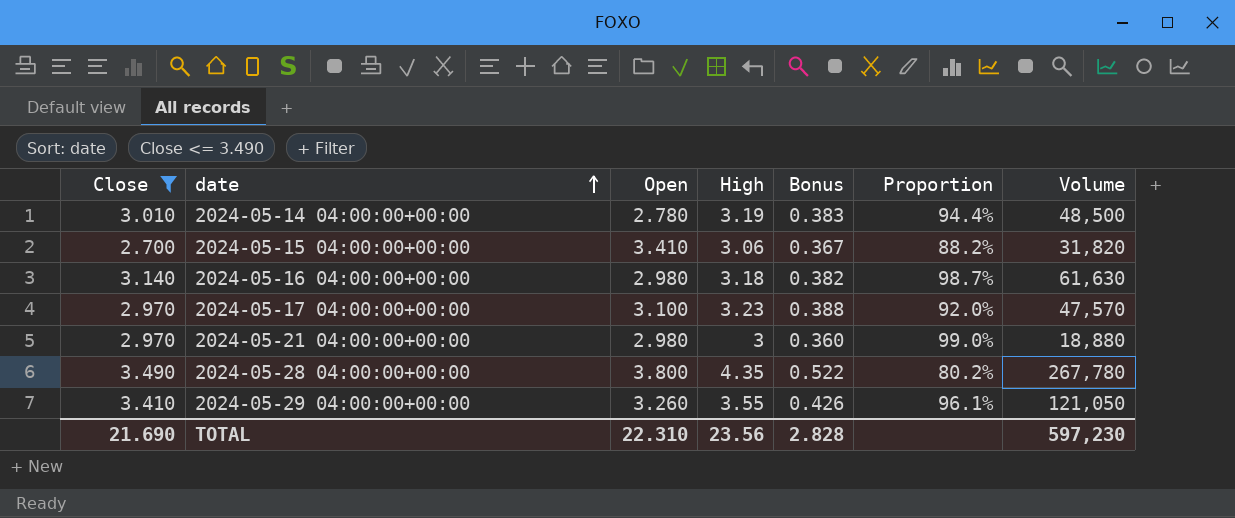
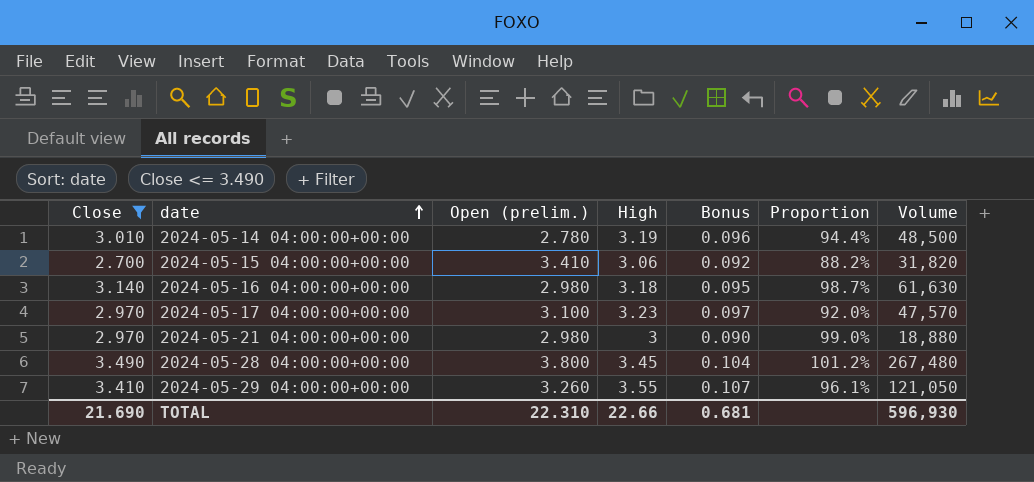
column name: Open -> Open (prelim.)
column Bonus | formula: [High] * 0.12 -> [High] * 0.03
2024-05-28 04:00:00+00:00 | High: 4.35 -> 3.45
2024-05-28 04:00:00+00:00 | Proportion: 80.2% -> 101.2%
2024-05-28 04:00:00+00:00 | Volume: 267,780 -> 267,480
TOTAL | High: 23.56 -> 22.66
TOTAL | Bonus: 2.828 -> 0.681
TOTAL | Volume: 597,230 -> 596,930

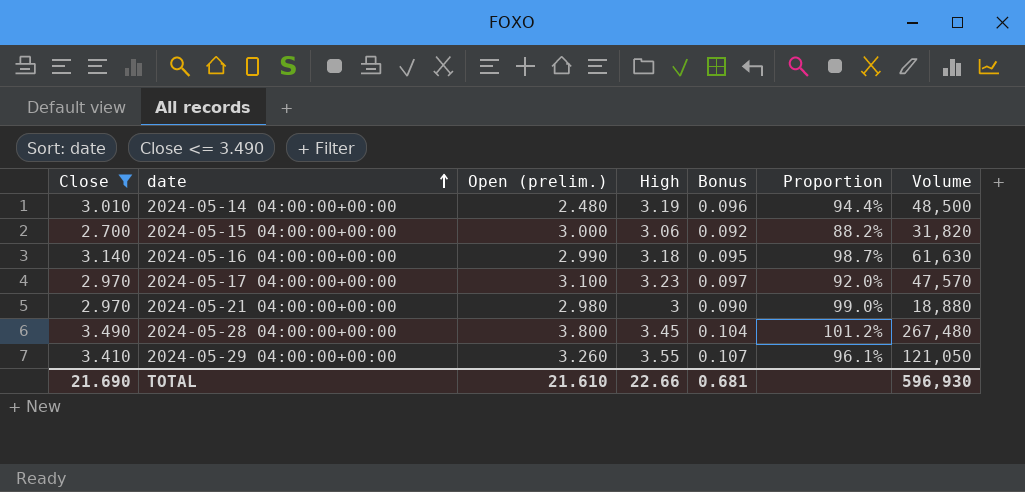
2024-05-14 04:00:00+00:00 | Open (prelim.): 2.780 -> 2.480
2024-05-15 04:00:00+00:00 | Open (prelim.): 3.410 -> 3.000
2024-05-16 04:00:00+00:00 | Open (prelim.): 2.980 -> 2.990
TOTAL | Open (prelim.): 22.310 -> 21.610

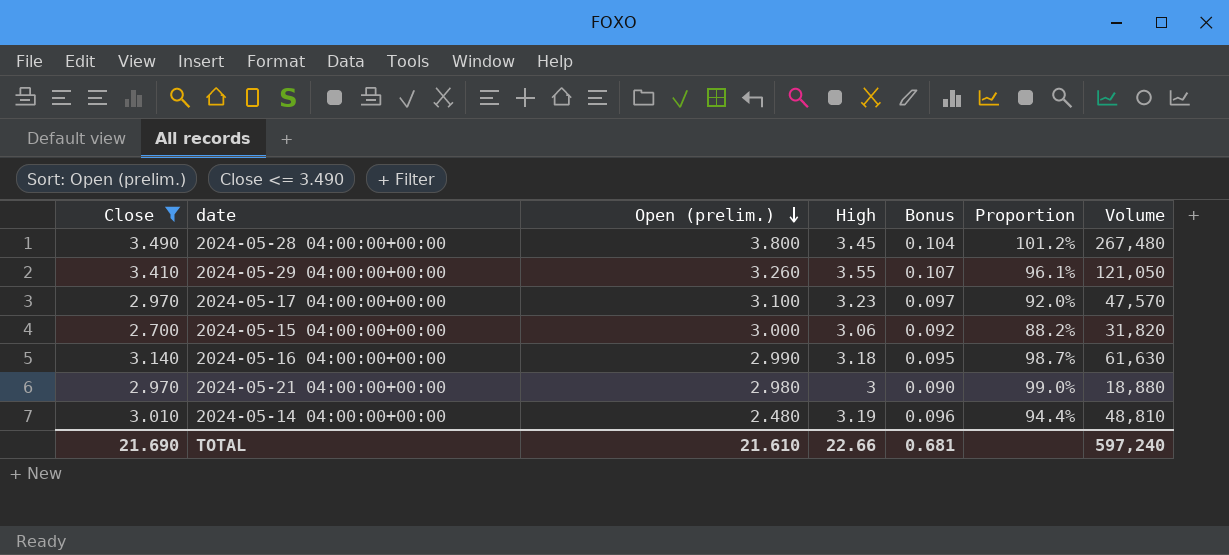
row order: date ascending -> Open (prelim.) descending
2024-05-14 04:00:00+00:00 | Volume: 48,500 -> 48,810
TOTAL | Volume: 596,930 -> 597,240

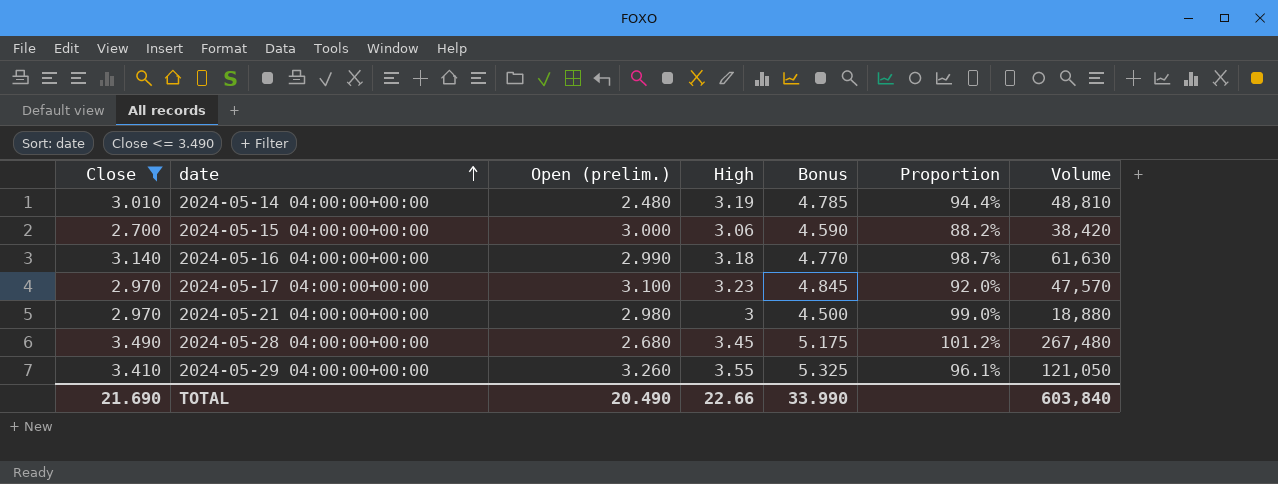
row order: Open (prelim.) descending -> date ascending
column Bonus | formula: [High] * 0.03 -> [High] * 1.5
2024-05-15 04:00:00+00:00 | Volume: 31,820 -> 38,420
2024-05-28 04:00:00+00:00 | Open (prelim.): 3.800 -> 2.680
TOTAL | Open (prelim.): 21.610 -> 20.490
TOTAL | Bonus: 0.681 -> 33.990
TOTAL | Volume: 597,240 -> 603,840

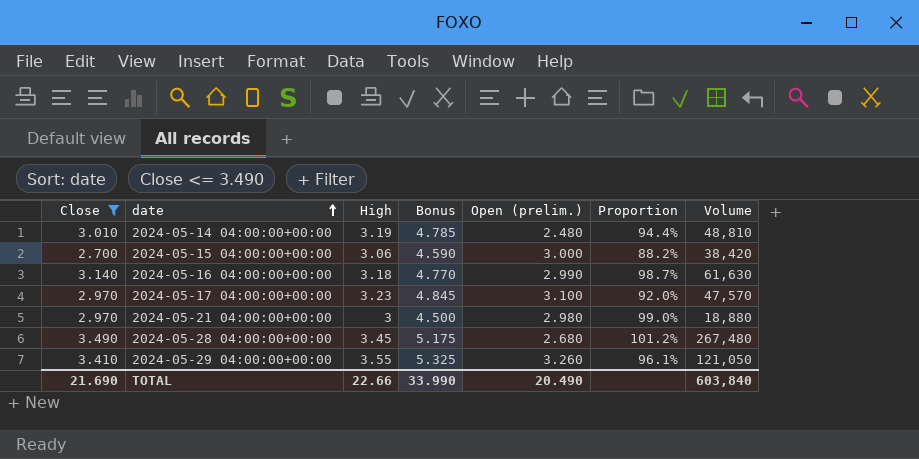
column Open (prelim.) | position: 3 -> 5

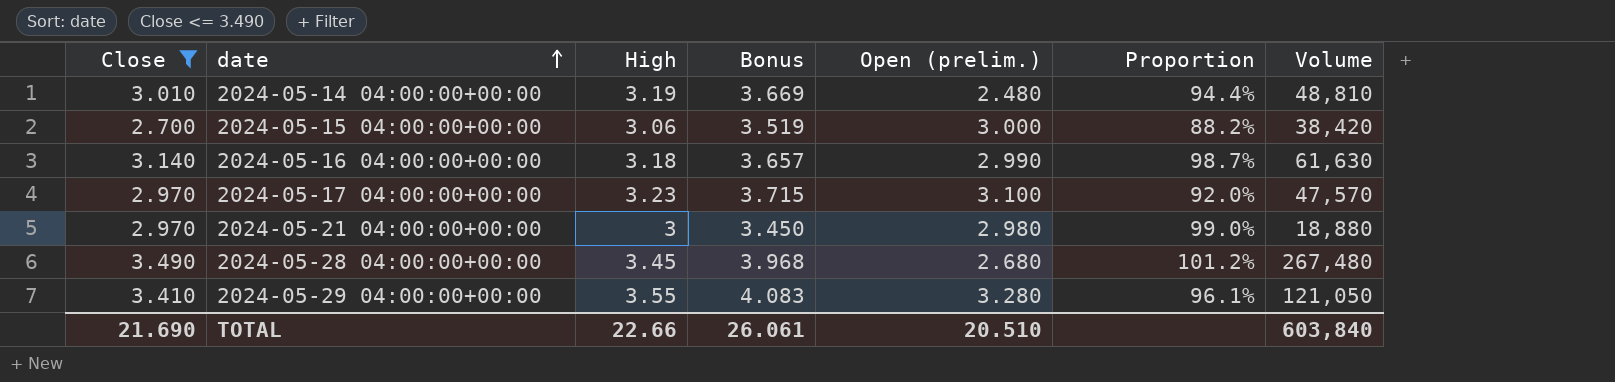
column Bonus | formula: [High] * 1.5 -> [High] * 1.15
2024-05-29 04:00:00+00:00 | Open (prelim.): 3.260 -> 3.280
TOTAL | Bonus: 33.990 -> 26.061
TOTAL | Open (prelim.): 20.490 -> 20.510

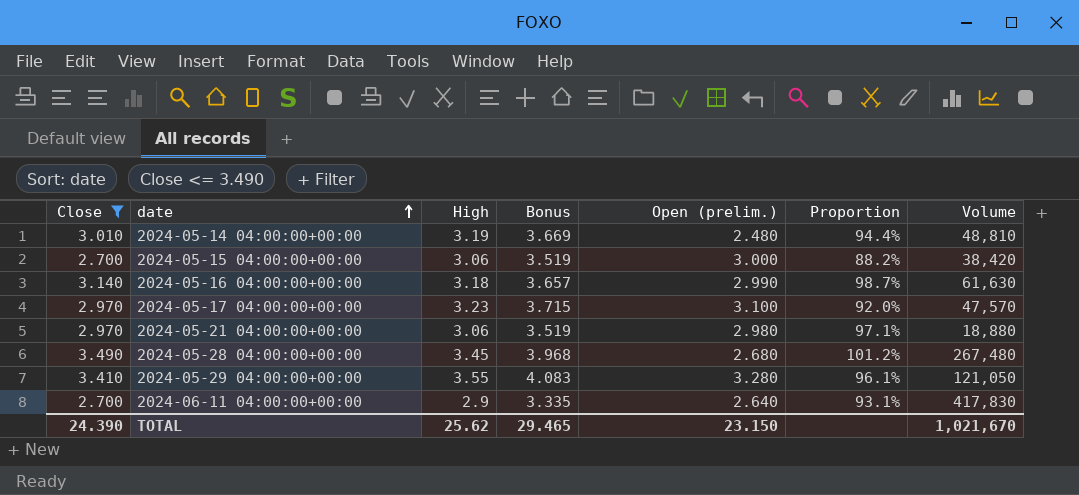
2024-05-21 04:00:00+00:00 | High: 3 -> 3.06
2024-05-21 04:00:00+00:00 | Bonus: 3.450 -> 3.519
2024-05-21 04:00:00+00:00 | Proportion: 99.0% -> 97.1%
row 2024-06-11 04:00:00+00:00: none -> 2.700 | 2.9 | 3.335 | 2.640 | 93.1% | 417,830
TOTAL | Close: 21.690 -> 24.390
TOTAL | High: 22.66 -> 25.62
TOTAL | Bonus: 26.061 -> 29.465
TOTAL | Open (prelim.): 20.510 -> 23.150
TOTAL | Volume: 603,840 -> 1,021,670

